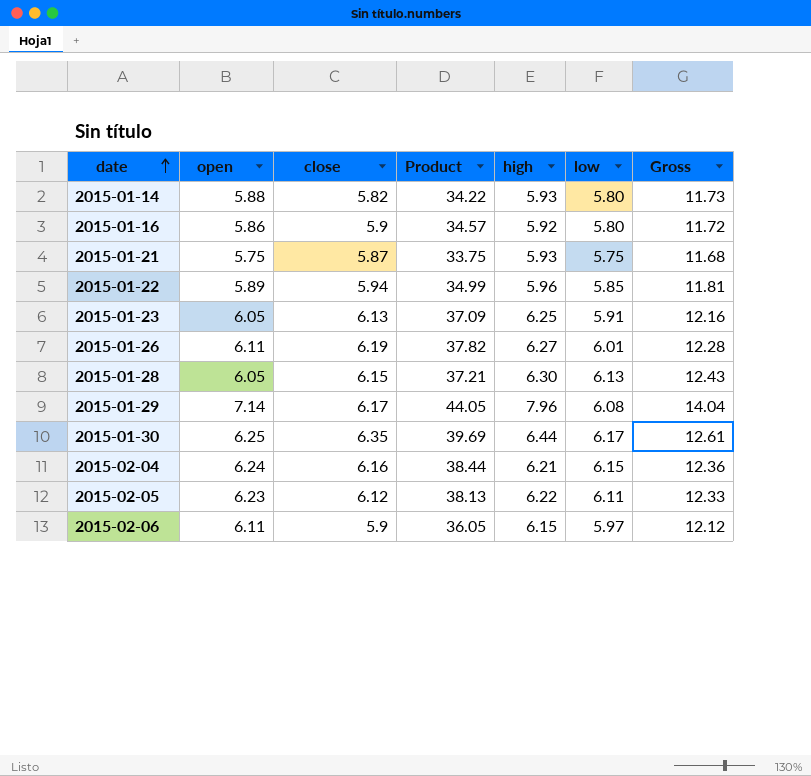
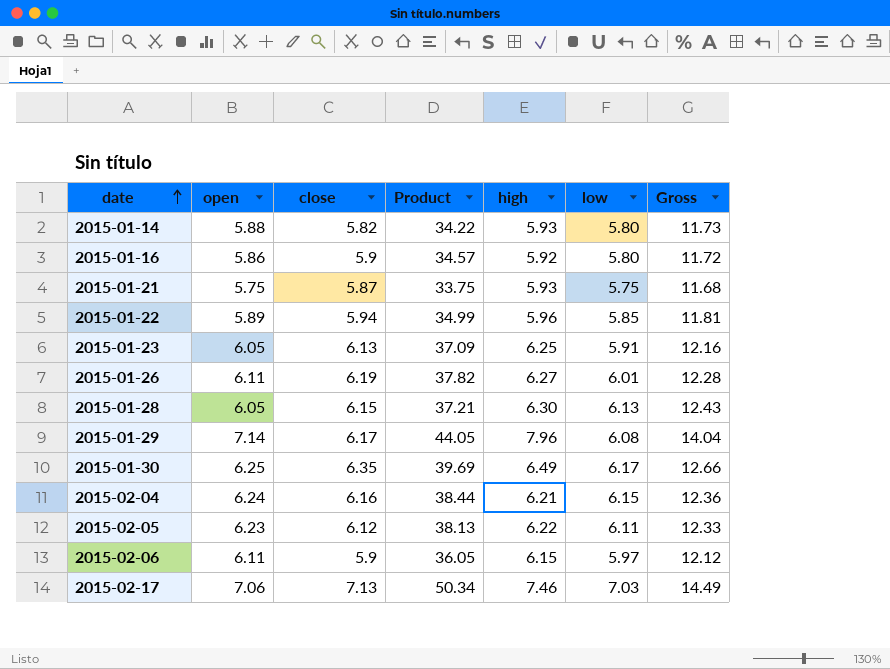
2015-01-30 | high: 6.44 -> 6.49
2015-01-30 | Gross: 12.61 -> 12.66
row 2015-02-17: none -> 7.06 | 7.13 | 50.34 | 7.46 | 7.03 | 14.49

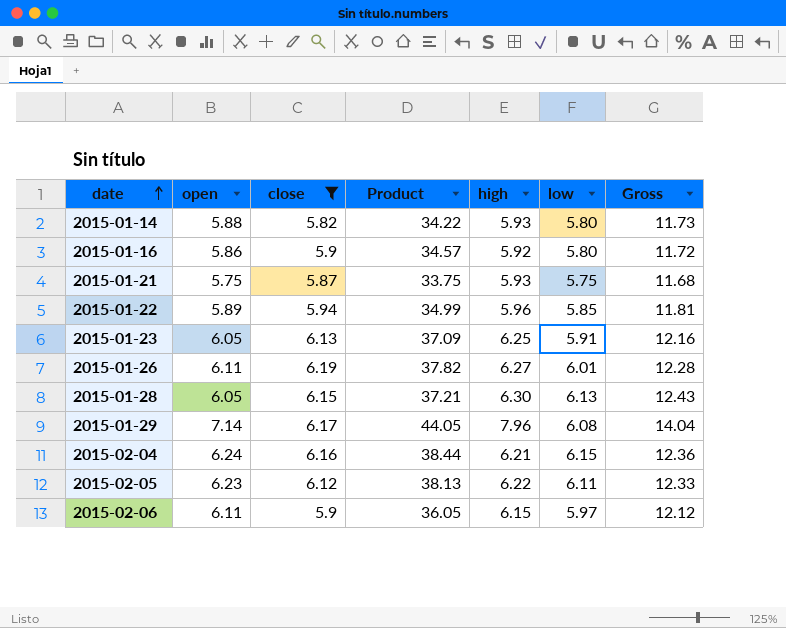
filter: none -> close <= 6.19

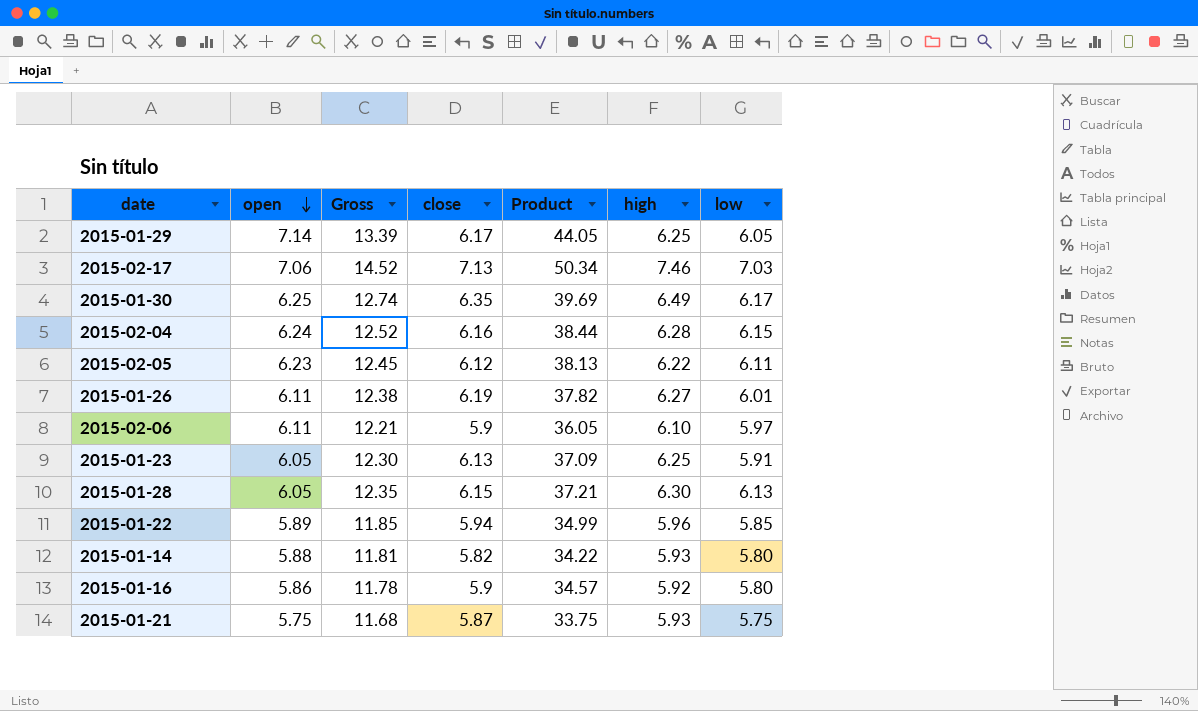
filter: close <= 6.19 -> none
row order: date ascending -> open descending
column Gross | formula: [high] + [low] -> [open] + [high]
column Gross | position: 7 -> 3
2015-01-29 | high: 7.96 -> 6.25
2015-01-29 | low: 6.08 -> 6.05
2015-02-04 | high: 6.21 -> 6.28
2015-02-06 | high: 6.15 -> 6.10

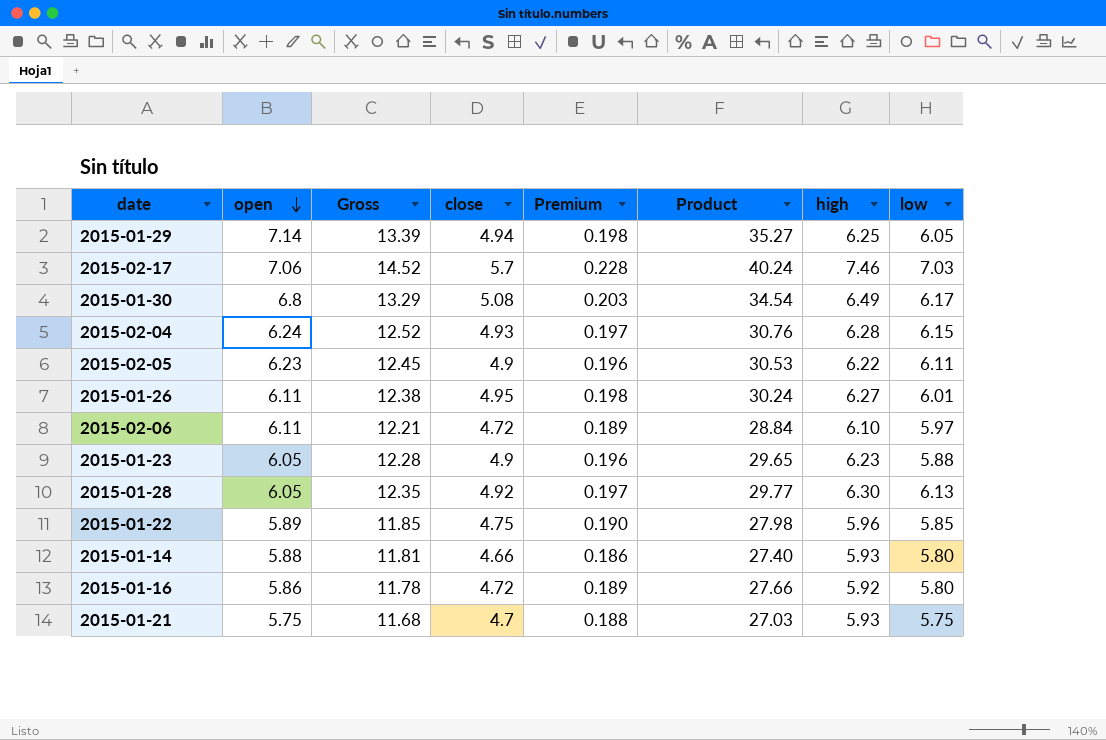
column Premium | formula: none -> [close] * 0.04
2015-01-29 | close: 6.17 -> 4.94
2015-01-29 | Product: 44.05 -> 35.27
2015-02-17 | close: 7.13 -> 5.7
2015-02-17 | Product: 50.34 -> 40.24
2015-01-30 | open: 6.25 -> 6.8
2015-01-30 | Gross: 12.74 -> 13.29
2015-01-30 | close: 6.35 -> 5.08
2015-01-30 | Product: 39.69 -> 34.54
2015-02-04 | close: 6.16 -> 4.93
2015-02-04 | Product: 38.44 -> 30.76
2015-02-05 | close: 6.12 -> 4.9
2015-02-05 | Product: 38.13 -> 30.53
2015-01-26 | close: 6.19 -> 4.95
2015-01-26 | Product: 37.82 -> 30.24
2015-02-06 | close: 5.9 -> 4.72
2015-02-06 | Product: 36.05 -> 28.84
2015-01-23 | Gross: 12.30 -> 12.28
2015-01-23 | close: 6.13 -> 4.9
2015-01-23 | Product: 37.09 -> 29.65
2015-01-23 | high: 6.25 -> 6.23
2015-01-23 | low: 5.91 -> 5.88
2015-01-28 | close: 6.15 -> 4.92
2015-01-28 | Product: 37.21 -> 29.77
2015-01-22 | close: 5.94 -> 4.75
2015-01-22 | Product: 34.99 -> 27.98
2015-01-14 | close: 5.82 -> 4.66
2015-01-14 | Product: 34.22 -> 27.40
2015-01-16 | close: 5.9 -> 4.72
2015-01-16 | Product: 34.57 -> 27.66
2015-01-21 | close: 5.87 -> 4.7
2015-01-21 | Product: 33.75 -> 27.03

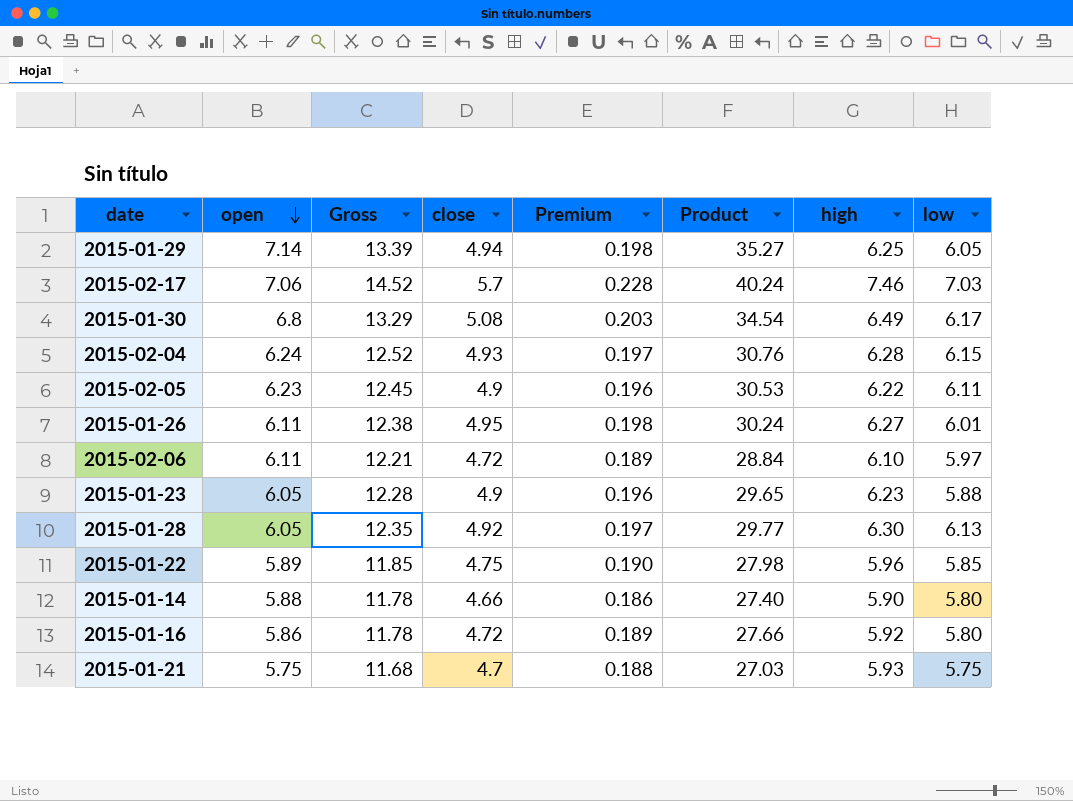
2015-01-14 | Gross: 11.81 -> 11.78
2015-01-14 | high: 5.93 -> 5.90

